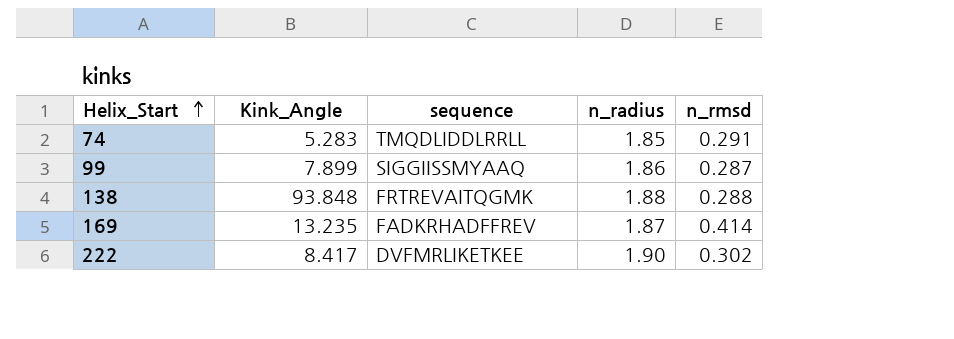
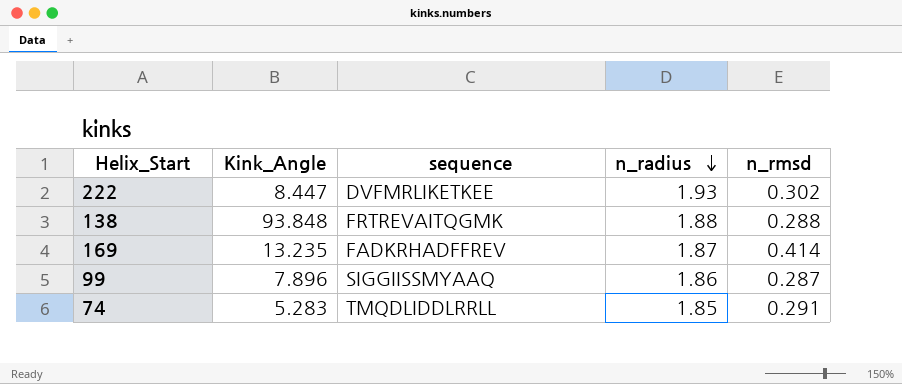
row order: Helix_Start ascending -> n_radius descending
222 | Kink_Angle: 8.417 -> 8.447
222 | n_radius: 1.90 -> 1.93
99 | Kink_Angle: 7.899 -> 7.896

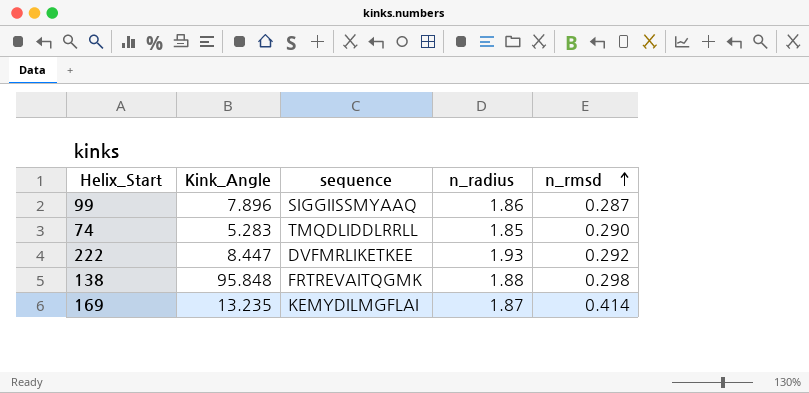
row order: n_radius descending -> n_rmsd ascending
74 | n_rmsd: 0.291 -> 0.290
222 | n_rmsd: 0.302 -> 0.292
138 | Kink_Angle: 93.848 -> 95.848
138 | n_rmsd: 0.288 -> 0.298
169 | sequence: FADKRHADFFREV -> KEMYDILMGFLAI

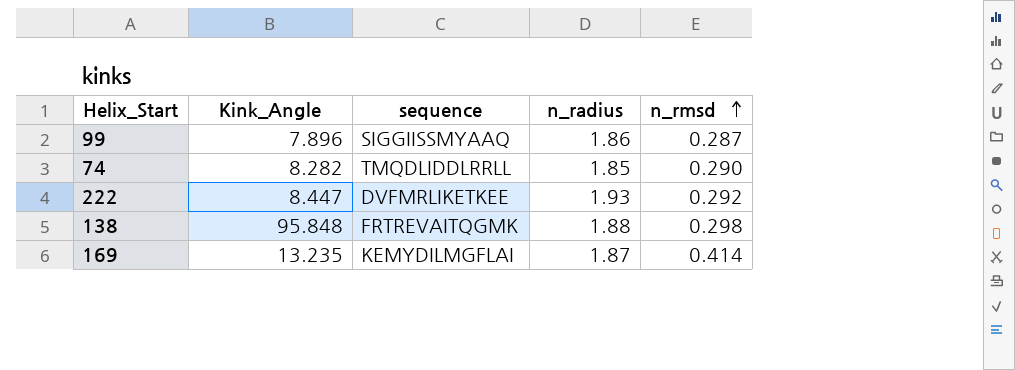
74 | Kink_Angle: 5.283 -> 8.282

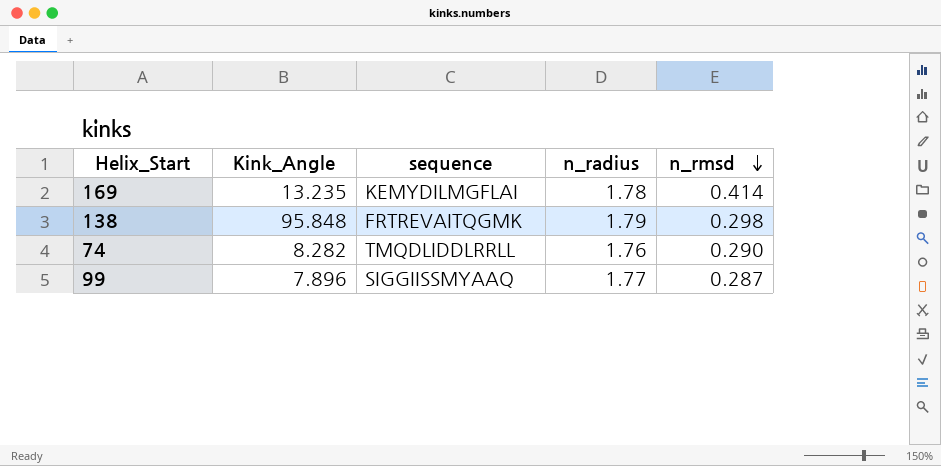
row order: n_rmsd ascending -> n_rmsd descending
row 222: 8.447 | DVFMRLIKETKEE | 1.93 | 0.292 -> none
169 | n_radius: 1.87 -> 1.78
138 | n_radius: 1.88 -> 1.79
74 | n_radius: 1.85 -> 1.76
99 | n_radius: 1.86 -> 1.77

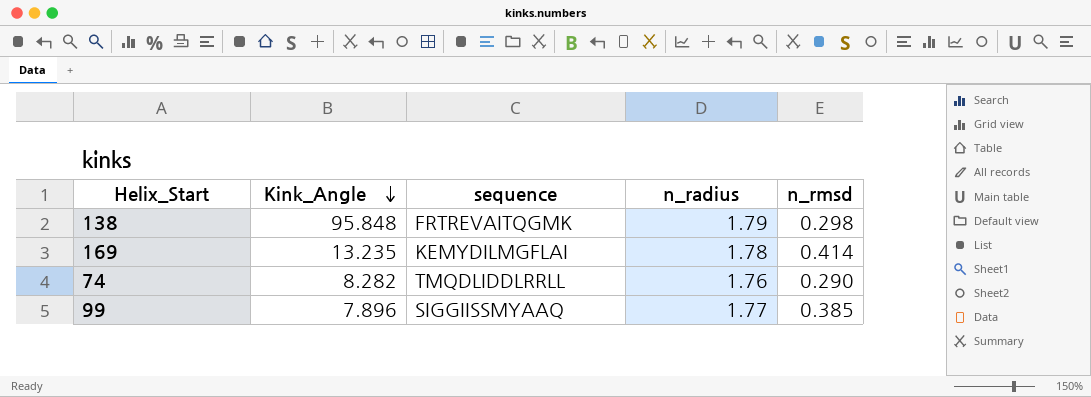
row order: n_rmsd descending -> Kink_Angle descending
99 | n_rmsd: 0.287 -> 0.385

